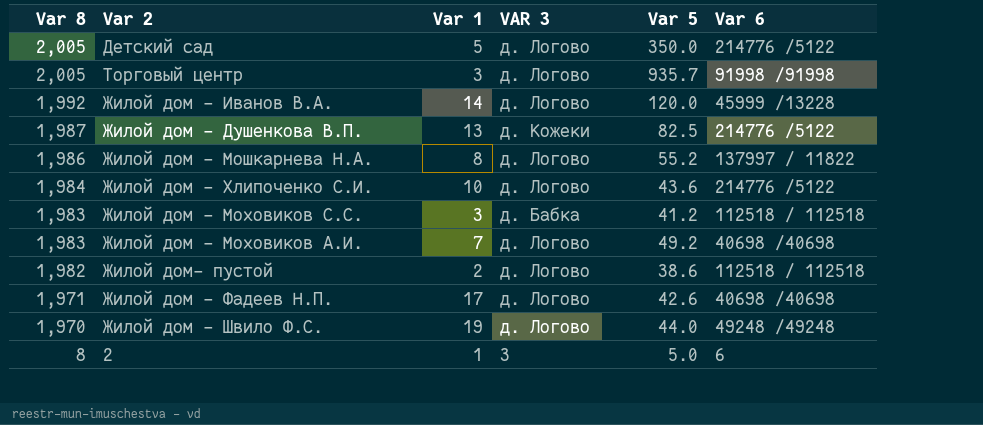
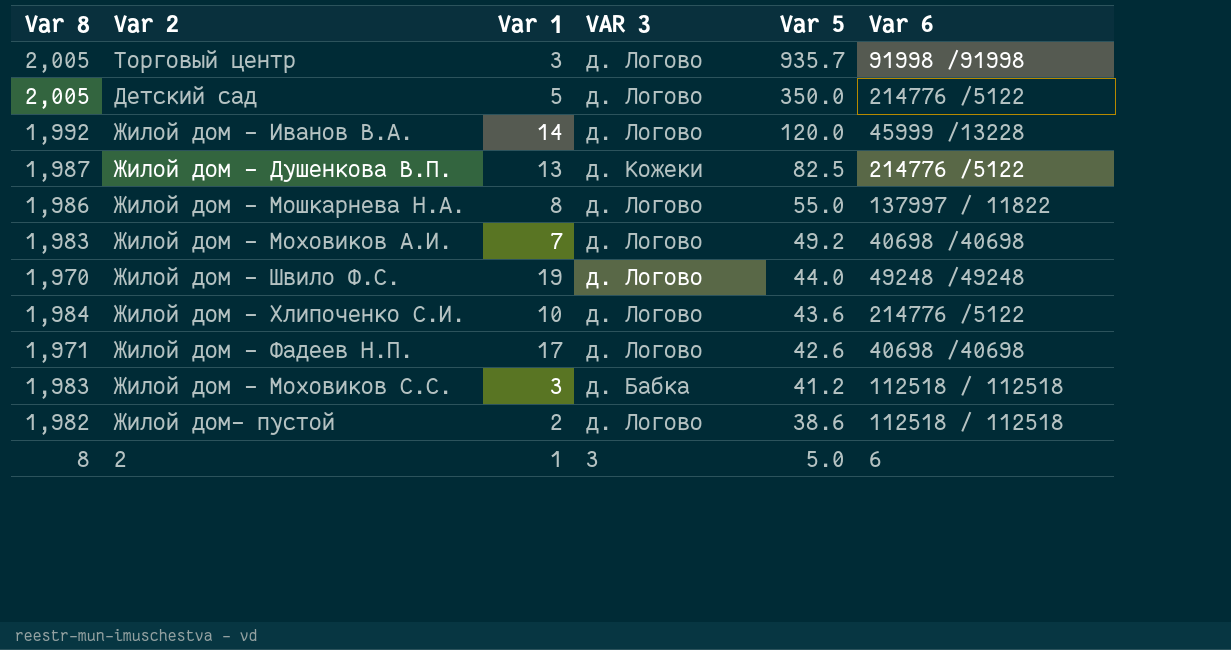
row order: Var 8 descending -> Var 5 descending
Жилой дом - Мошкарнева Н.А. | Var 5: 55.2 -> 55.0

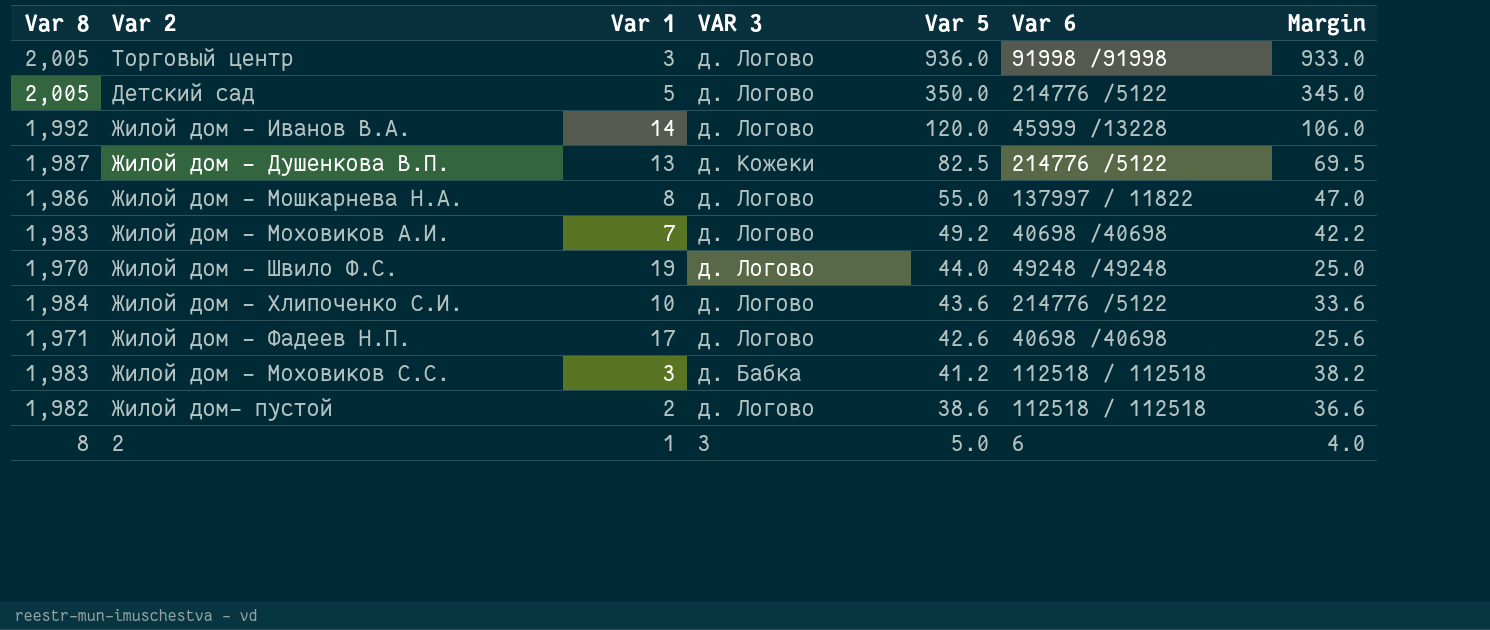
column Margin | formula: none -> [Var 5] - [Var 1]
Торговый центр | Var 5: 935.7 -> 936.0

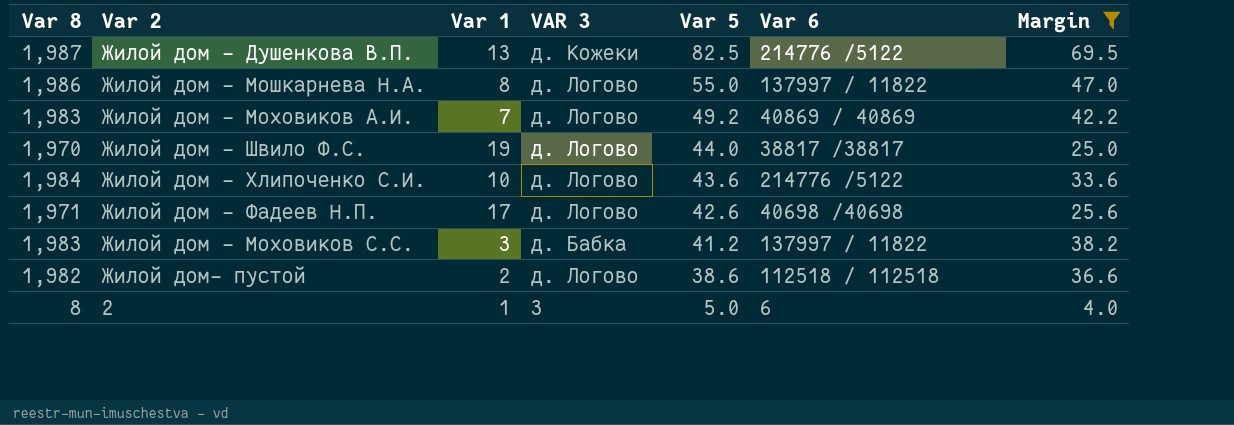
filter: none -> Margin <= 69.5
Жилой дом - Моховиков А.И. | Var 6: 40698 /40698 -> 40869 / 40869
Жилой дом - Швило Ф.С. | Var 6: 49248 /49248 -> 38817 /38817
Жилой дом - Моховиков С.С. | Var 6: 112518 / 112518 -> 137997 / 11822

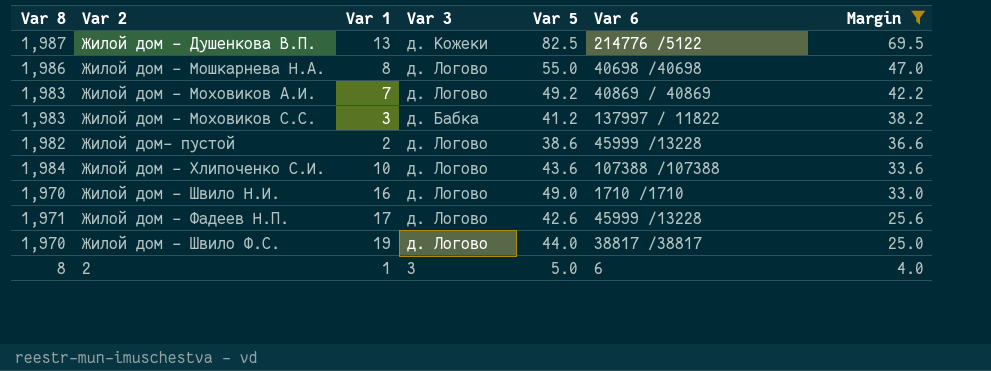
row order: Var 5 descending -> Margin descending
column name: VAR 3 -> Var 3
Жилой дом - Мошкарнева Н.А. | Var 6: 137997 / 11822 -> 40698 /40698
Жилой дом- пустой | Var 6: 112518 / 112518 -> 45999 /13228
Жилой дом - Хлипоченко С.И. | Var 6: 214776 /5122 -> 107388 /107388
row Жилой дом - Швило Н.И.: none -> 1,970 | 16 | д. Логово | 49.0 | 1710 /1710 | 33.0
Жилой дом - Фадеев Н.П. | Var 6: 40698 /40698 -> 45999 /13228

